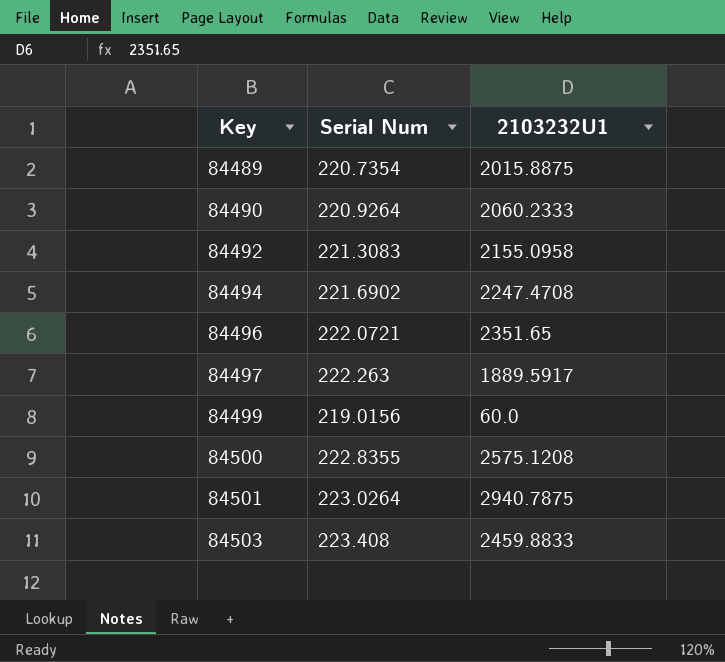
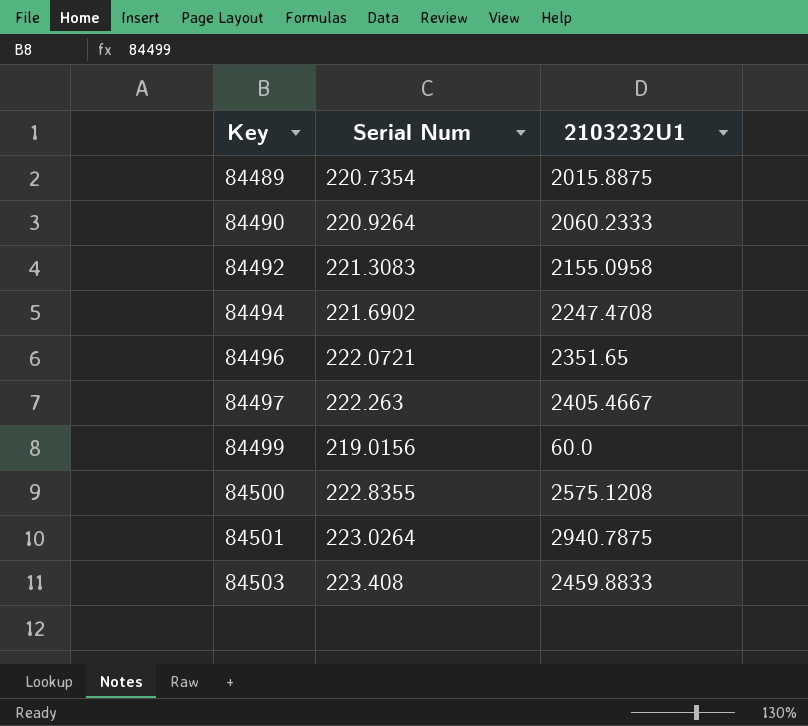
84497 | 2103232U1: 1889.5917 -> 2405.4667

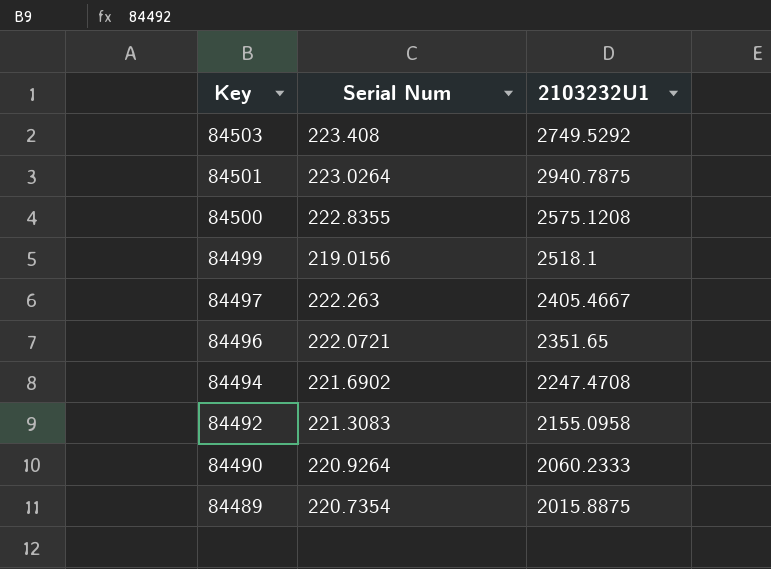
row order: Key ascending -> Key descending
84503 | 2103232U1: 2459.8833 -> 2749.5292
84499 | 2103232U1: 60.0 -> 2518.1

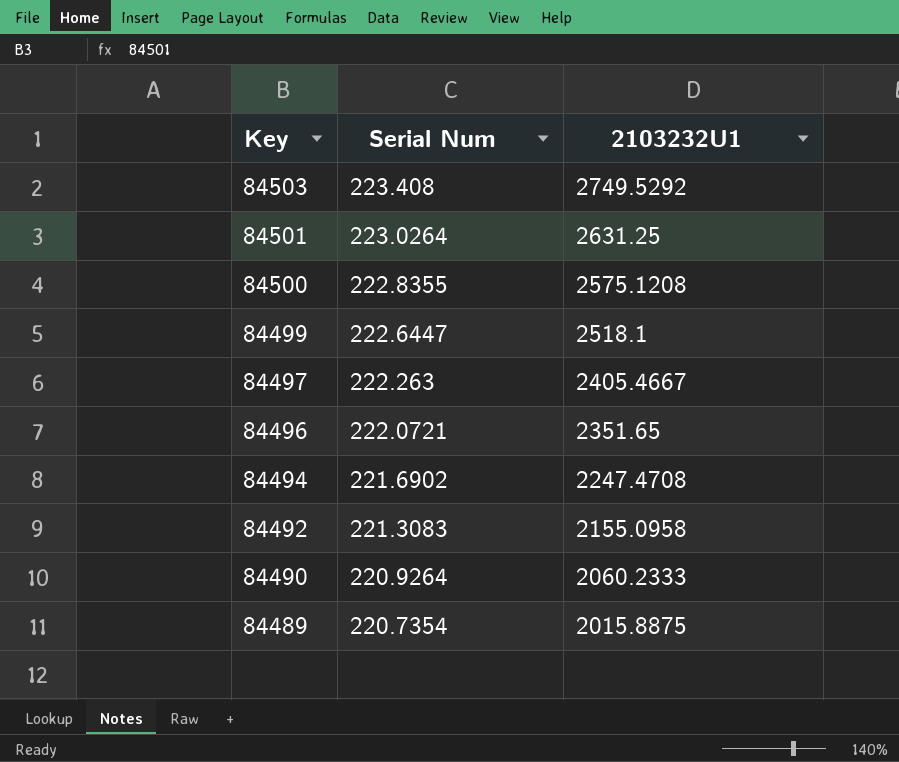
84501 | 2103232U1: 2940.7875 -> 2631.25
84499 | Serial Num: 219.0156 -> 222.6447

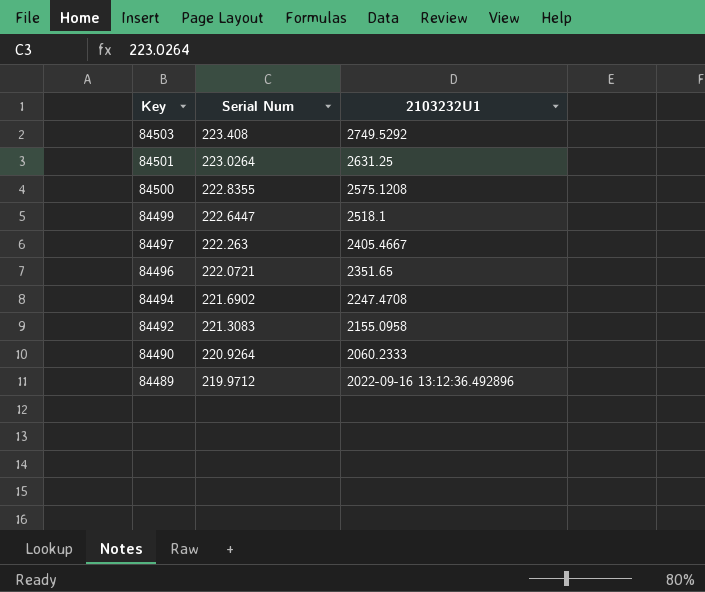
84489 | Serial Num: 220.7354 -> 219.9712
84489 | 2103232U1: 2015.8875 -> 2022-09-16 13:12:36.492896

